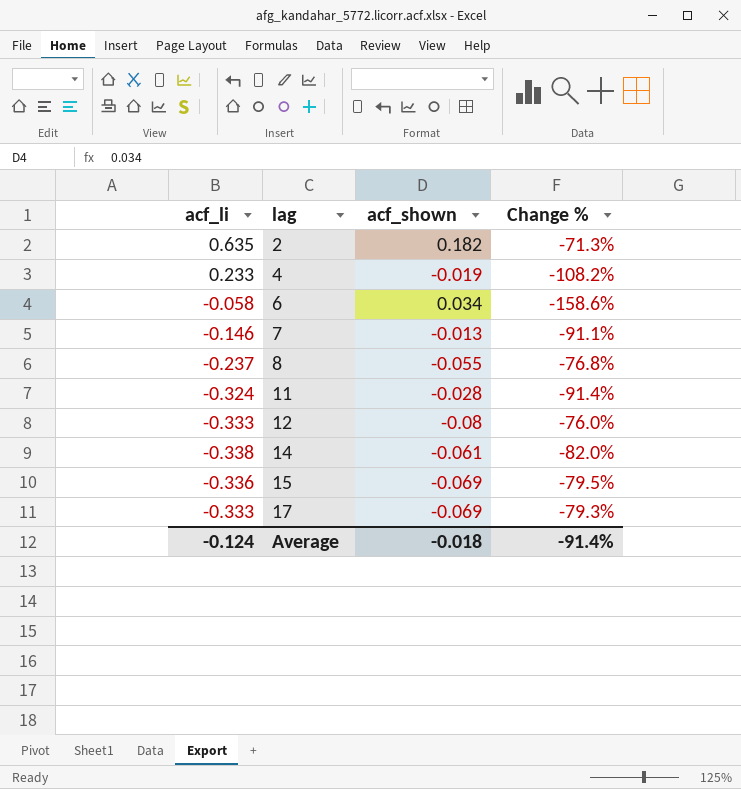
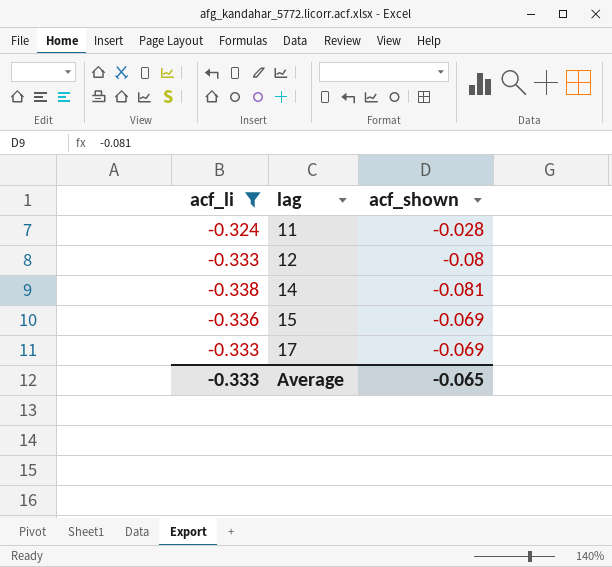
filter: none -> acf_li <= -0.324
column Change % | formula: ([acf_shown] - [acf_li]) / [acf_li] -> none
14 | acf_shown: -0.061 -> -0.081
Average | acf_li: -0.124 -> -0.333
Average | acf_shown: -0.018 -> -0.065

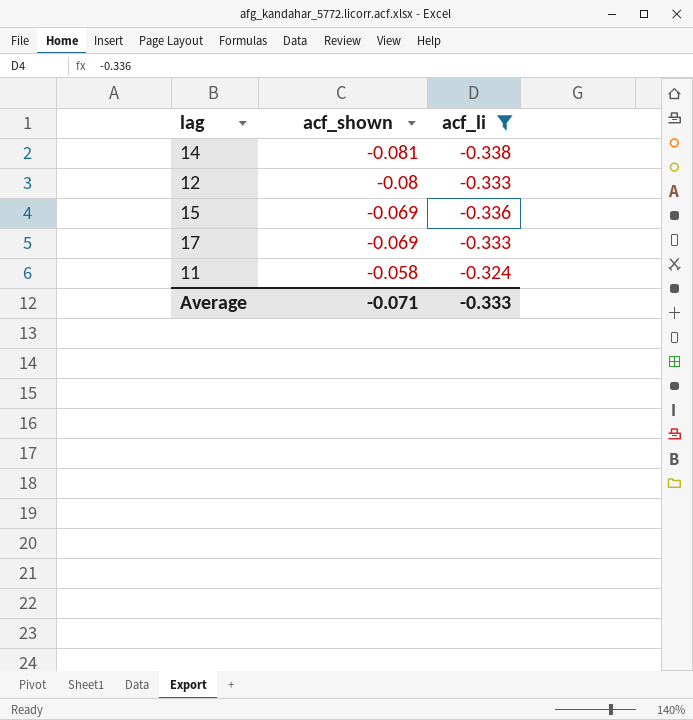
row order: lag ascending -> acf_shown ascending
column acf_li | position: 1 -> 3
11 | acf_shown: -0.028 -> -0.058
Average | acf_shown: -0.065 -> -0.071

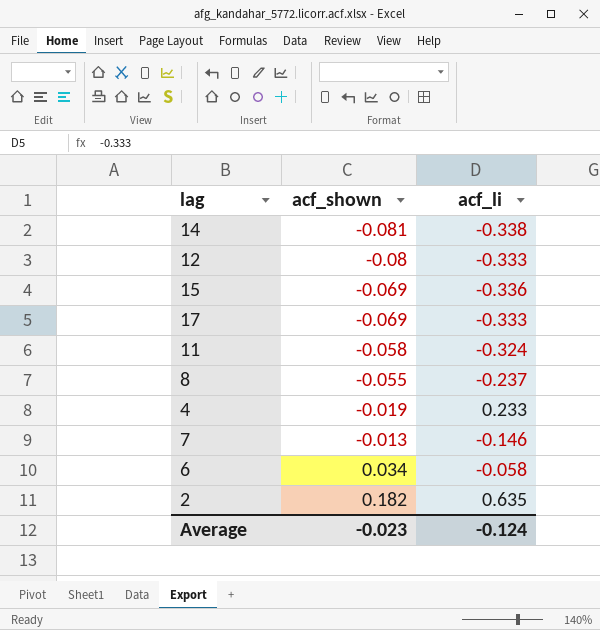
filter: acf_li <= -0.324 -> none
Average | acf_shown: -0.071 -> -0.023
Average | acf_li: -0.333 -> -0.124

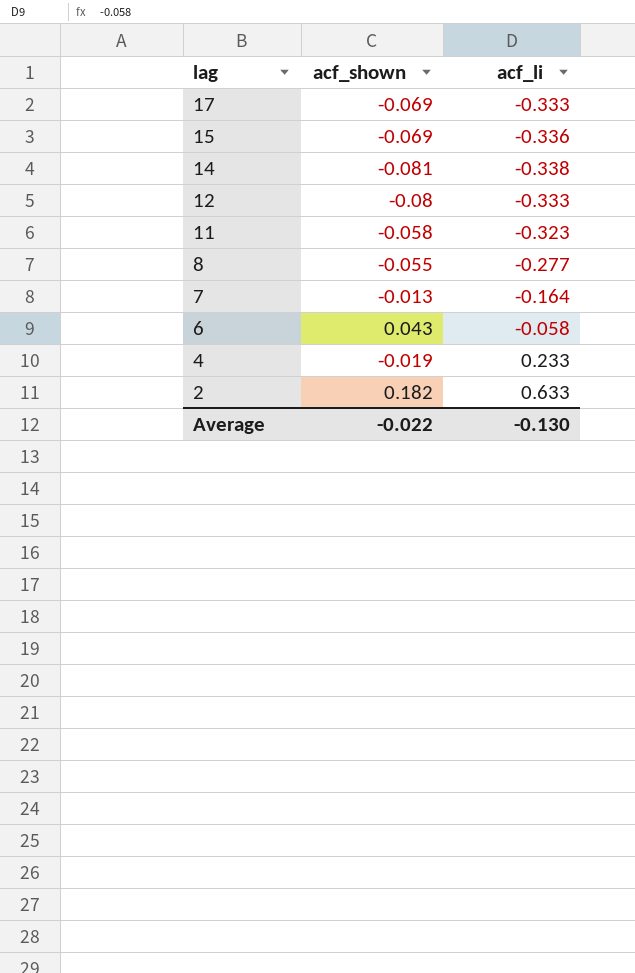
row order: acf_shown ascending -> lag descending
11 | acf_li: -0.324 -> -0.323
8 | acf_li: -0.237 -> -0.277
7 | acf_li: -0.146 -> -0.164
6 | acf_shown: 0.034 -> 0.043
2 | acf_li: 0.635 -> 0.633
Average | acf_shown: -0.023 -> -0.022
Average | acf_li: -0.124 -> -0.130

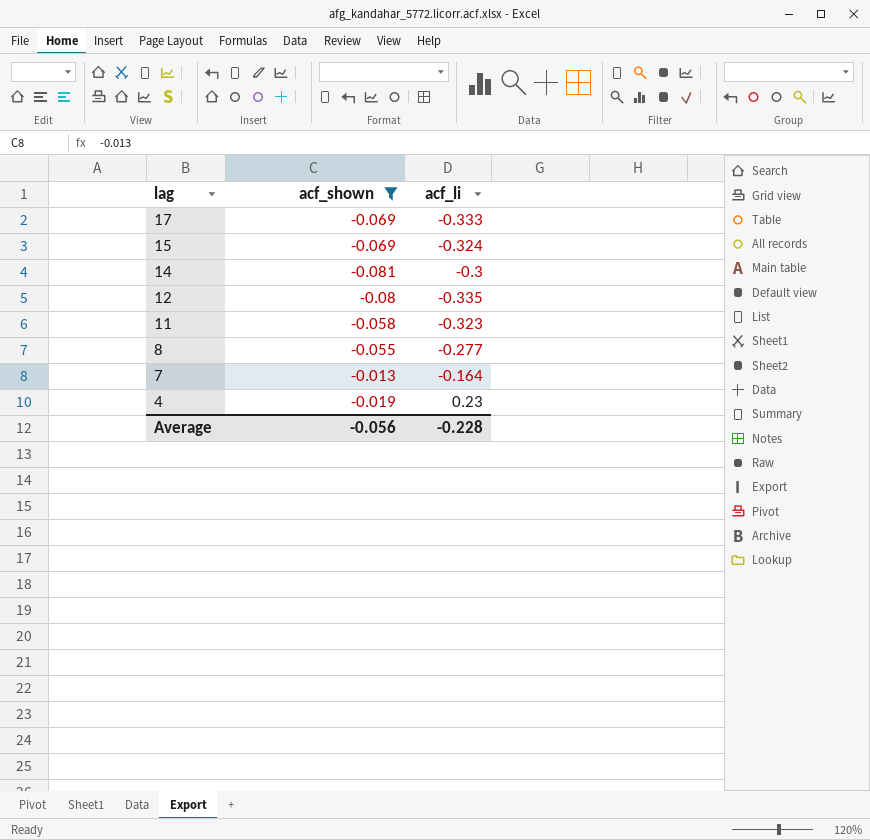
filter: none -> acf_shown <= -0.013
15 | acf_li: -0.336 -> -0.324
14 | acf_li: -0.338 -> -0.3
12 | acf_li: -0.333 -> -0.335
4 | acf_li: 0.233 -> 0.23
Average | acf_shown: -0.022 -> -0.056
Average | acf_li: -0.130 -> -0.228

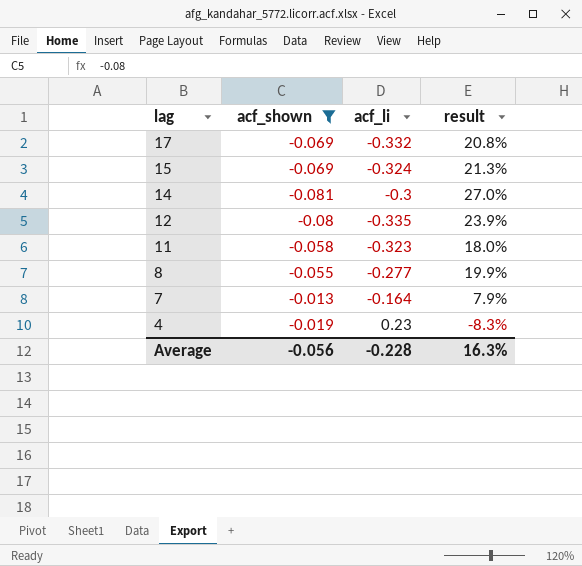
column result | formula: none -> [acf_shown] / [acf_li]
17 | acf_li: -0.333 -> -0.332

